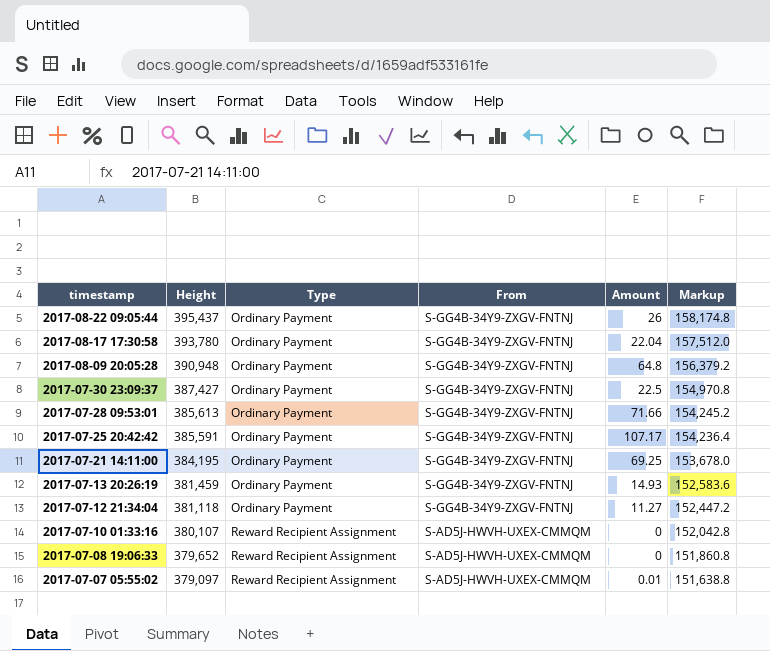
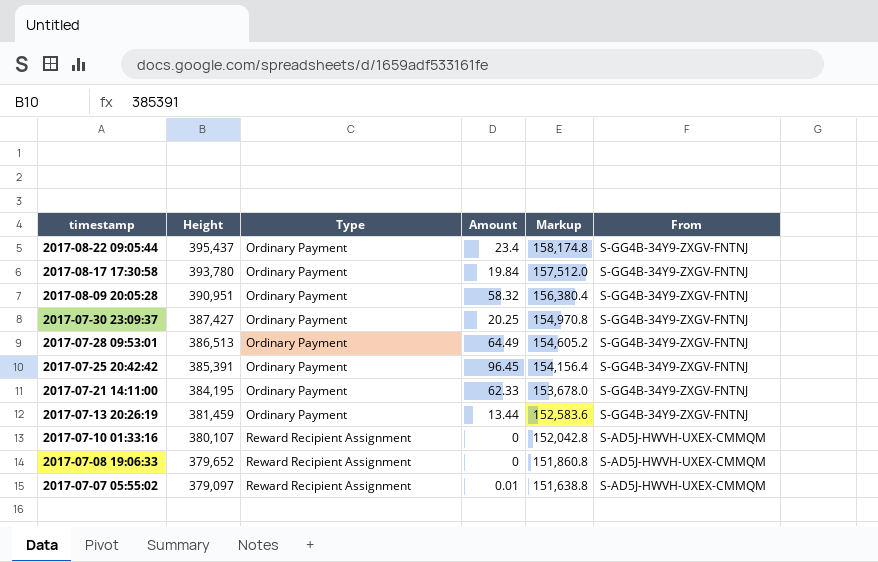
column From | position: 4 -> 6
row 2017-07-12 21:34:04: 381,118 | Ordinary Payment | S-GG4B-34Y9-ZXGV-FNTNJ | 11.27 | 152,447.2 -> none
2017-08-22 09:05:44 | Amount: 26 -> 23.4
2017-08-17 17:30:58 | Amount: 22.04 -> 19.84
2017-08-09 20:05:28 | Height: 390,948 -> 390,951
2017-08-09 20:05:28 | Amount: 64.8 -> 58.32
2017-08-09 20:05:28 | Markup: 156,379.2 -> 156,380.4
2017-07-30 23:09:37 | Amount: 22.5 -> 20.25
2017-07-28 09:53:01 | Height: 385,613 -> 386,513
2017-07-28 09:53:01 | Amount: 71.66 -> 64.49
2017-07-28 09:53:01 | Markup: 154,245.2 -> 154,605.2
2017-07-25 20:42:42 | Height: 385,591 -> 385,391
2017-07-25 20:42:42 | Amount: 107.17 -> 96.45
2017-07-25 20:42:42 | Markup: 154,236.4 -> 154,156.4
2017-07-21 14:11:00 | Amount: 69.25 -> 62.33
2017-07-13 20:26:19 | Amount: 14.93 -> 13.44

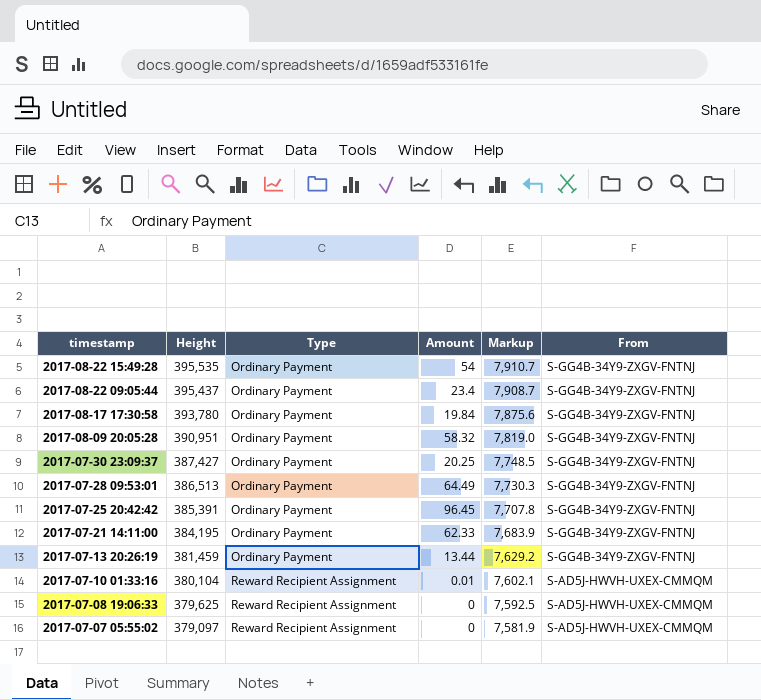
column Markup | formula: [Height] * 0.4 -> [Height] * 0.02
row 2017-08-22 15:49:28: none -> 395,535 | Ordinary Payment | 54 | 7,910.7 | S-GG4B-34Y9-ZXGV-FNTNJ
2017-07-10 01:33:16 | Height: 380,107 -> 380,104
2017-07-10 01:33:16 | Amount: 0 -> 0.01
2017-07-08 19:06:33 | Height: 379,652 -> 379,625
2017-07-07 05:55:02 | Amount: 0.01 -> 0

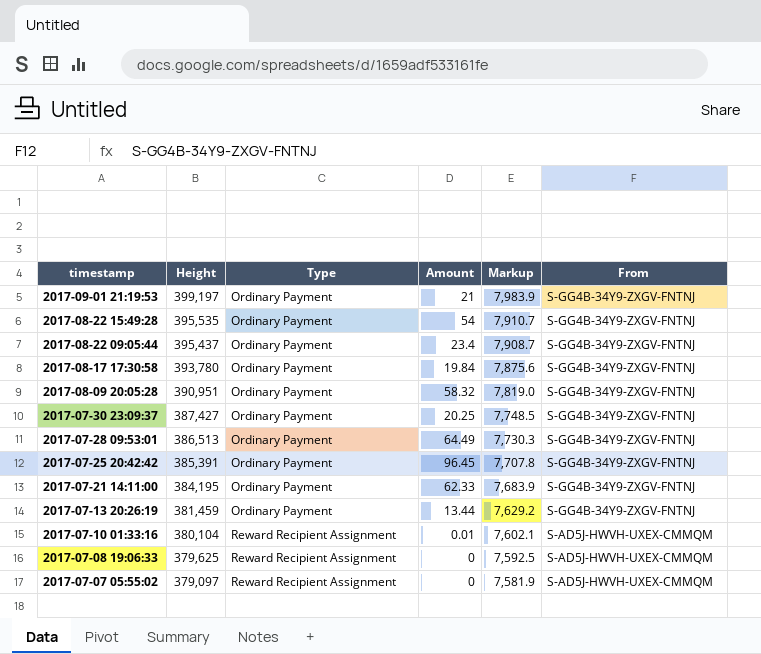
row 2017-09-01 21:19:53: none -> 399,197 | Ordinary Payment | 21 | 7,983.9 | S-GG4B-34Y9-ZXGV-FNTNJ

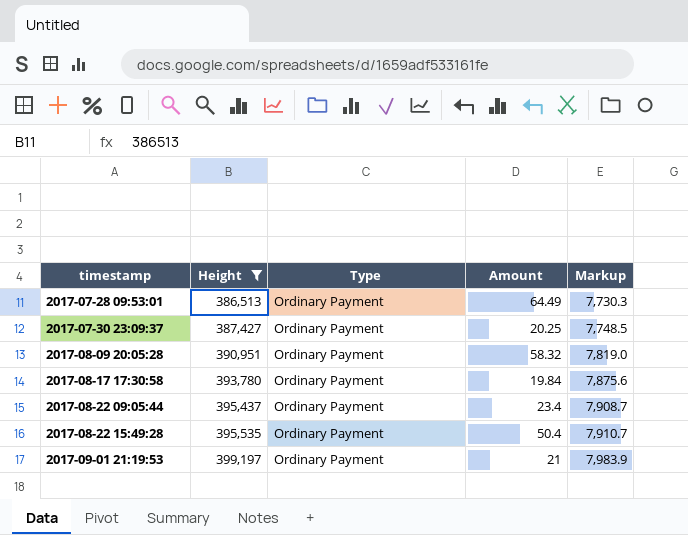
filter: none -> Height >= 386,513
row order: timestamp descending -> timestamp ascending
column From | position: 6 -> none
2017-08-22 15:49:28 | Amount: 54 -> 50.4

